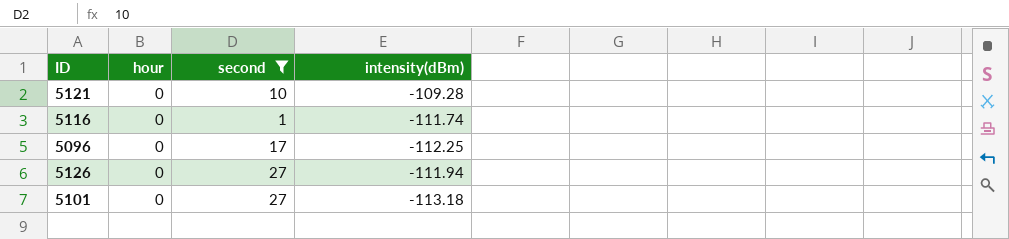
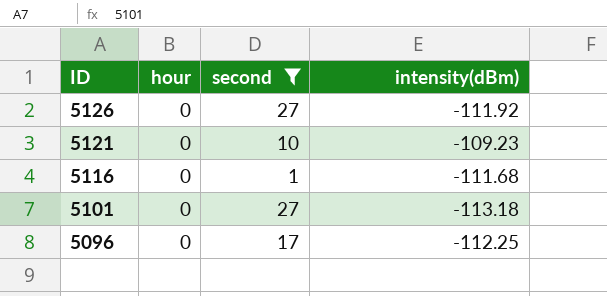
row order: none -> ID descending
5126 | intensity(dBm): -111.94 -> -111.92
5121 | intensity(dBm): -109.28 -> -109.23
5116 | intensity(dBm): -111.74 -> -111.68

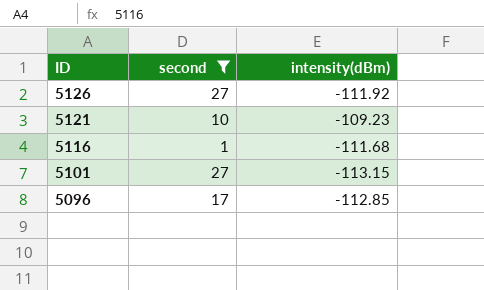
column hour | position: 2 -> none
5101 | intensity(dBm): -113.18 -> -113.15
5096 | intensity(dBm): -112.25 -> -112.85

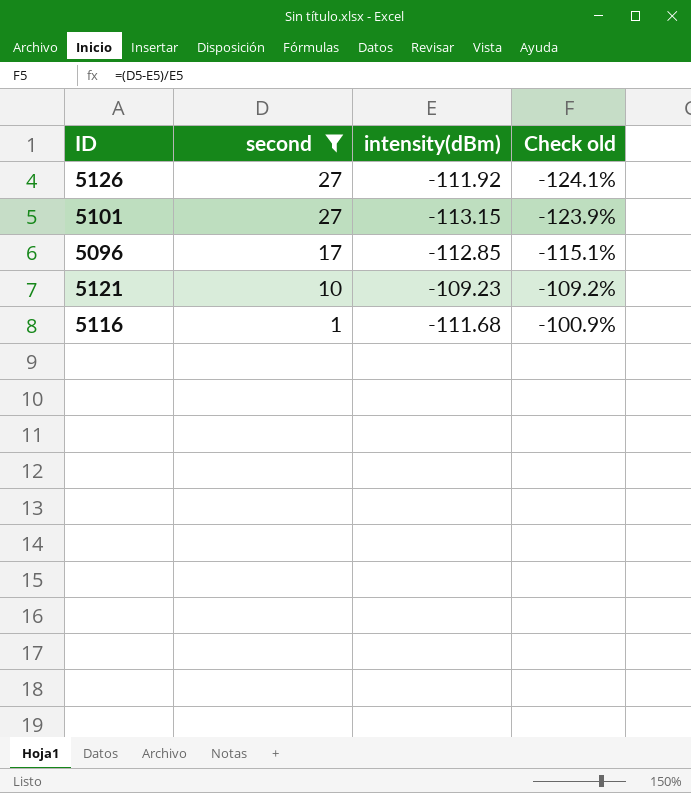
row order: ID descending -> second descending
column Check old | formula: none -> ([second] - [intensity(dBm)]) / [intensity(dBm)]

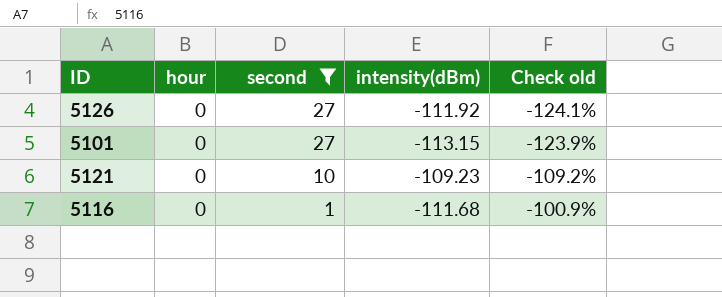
column hour | position: none -> 2
row 5096: 17 | -112.85 | -115.1% -> none

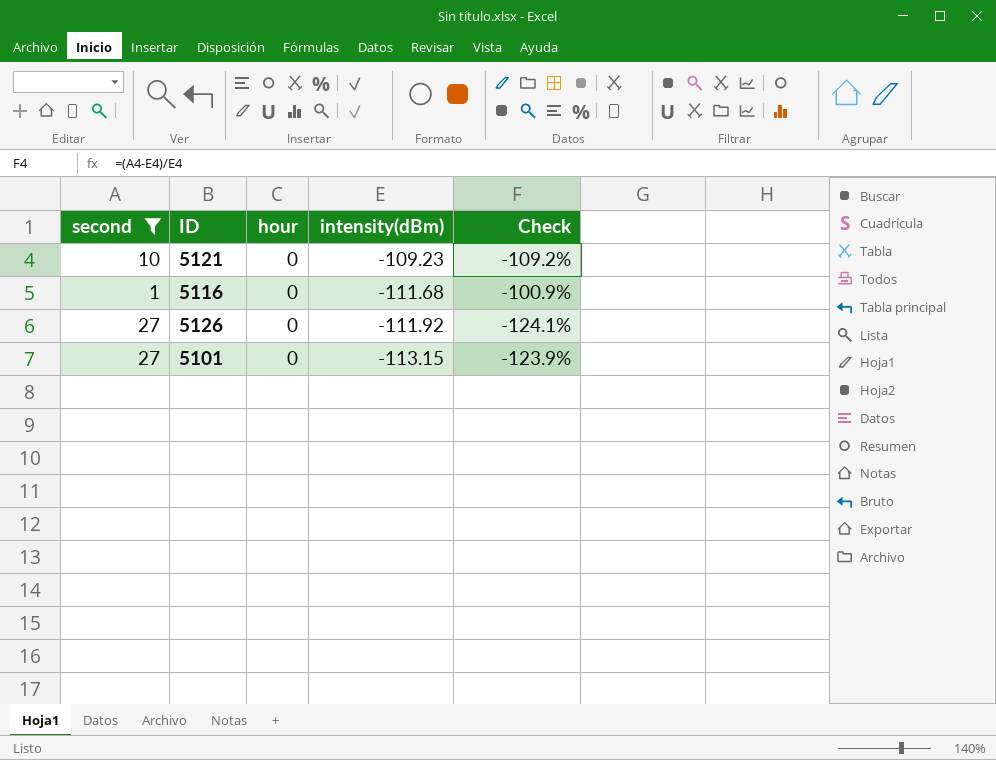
row order: second descending -> intensity(dBm) descending
column second | position: 3 -> 1
column name: Check old -> Check

